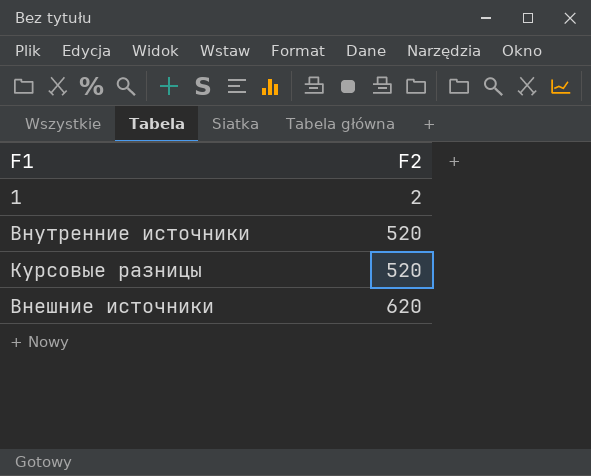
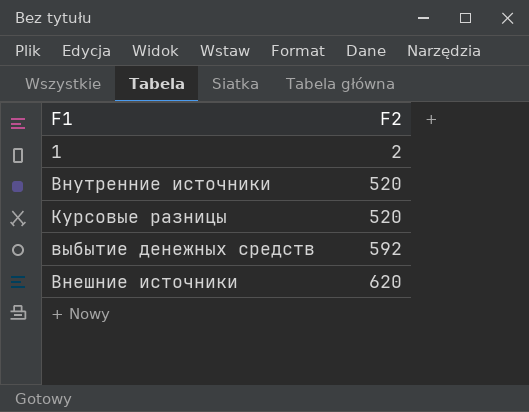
row выбытие денежных средств: none -> 592

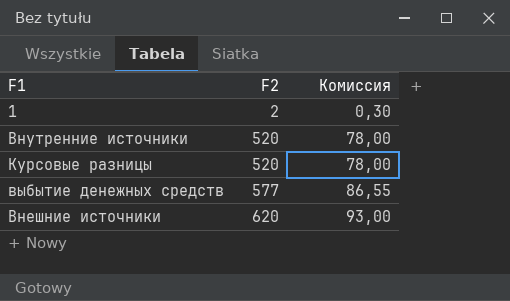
column Комиссия | formula: none -> [F2] * 0,15
выбытие денежных средств | F2: 592 -> 577

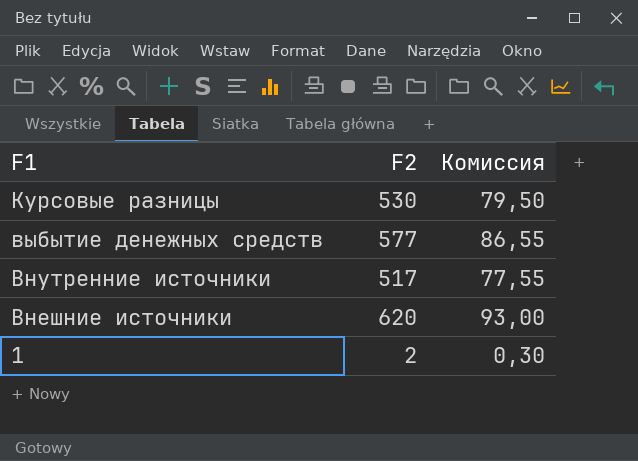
row order: F2 ascending -> F1 descending
Курсовые разницы | F2: 520 -> 530
Курсовые разницы | Комиссия: 78,00 -> 79,50
Внутренние источники | F2: 520 -> 517
Внутренние источники | Комиссия: 78,00 -> 77,55

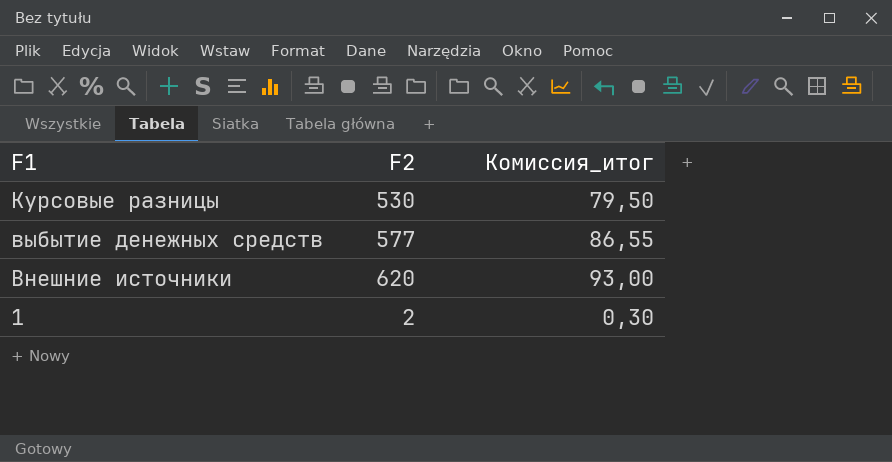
column name: Комиссия -> Комиссия_итог
row Внутренние источники: 517 | 77,55 -> none

